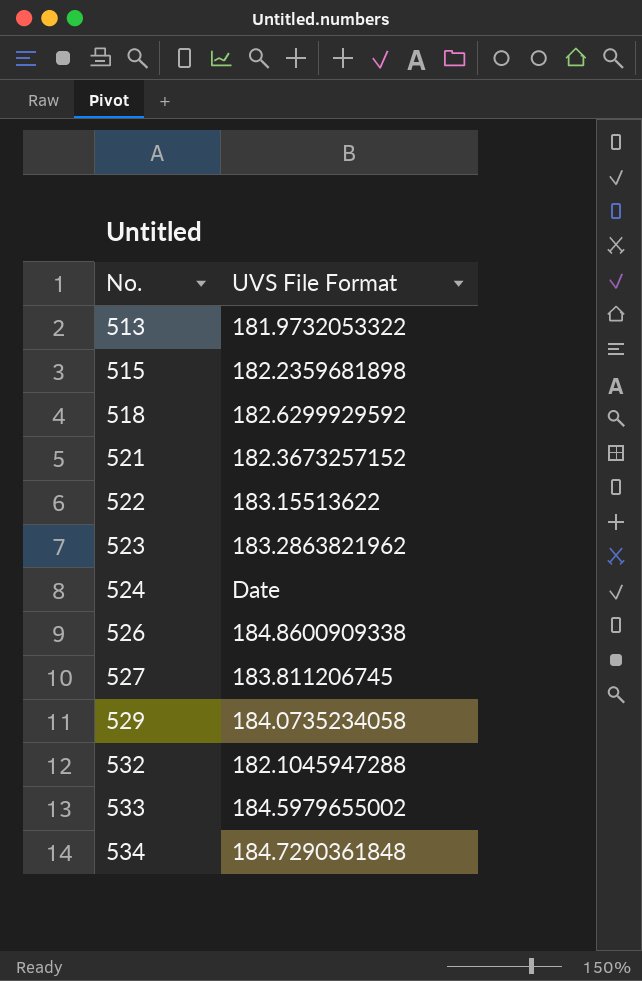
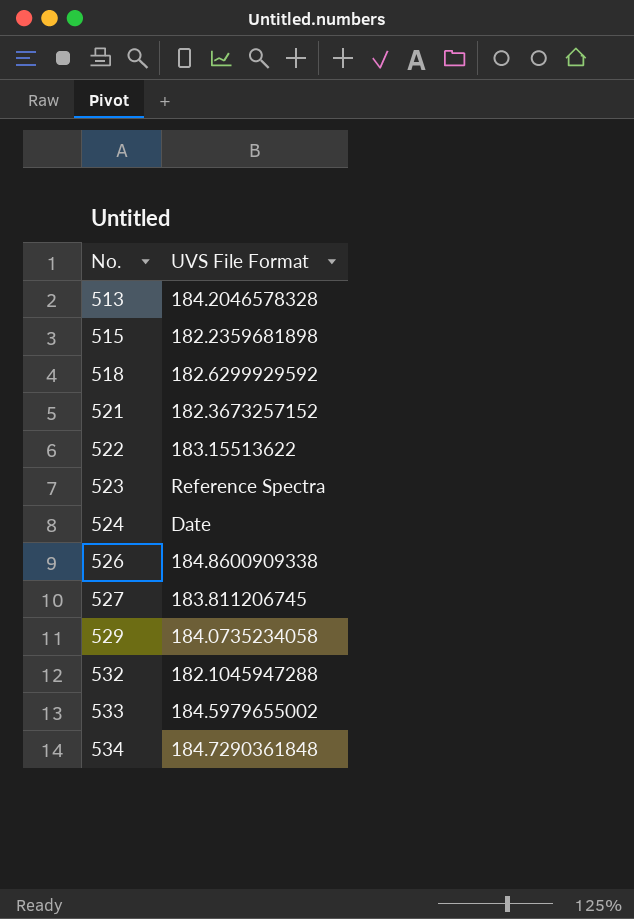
513 | UVS File Format: 181.9732053322 -> 184.2046578328
523 | UVS File Format: 183.2863821962 -> Reference Spectra

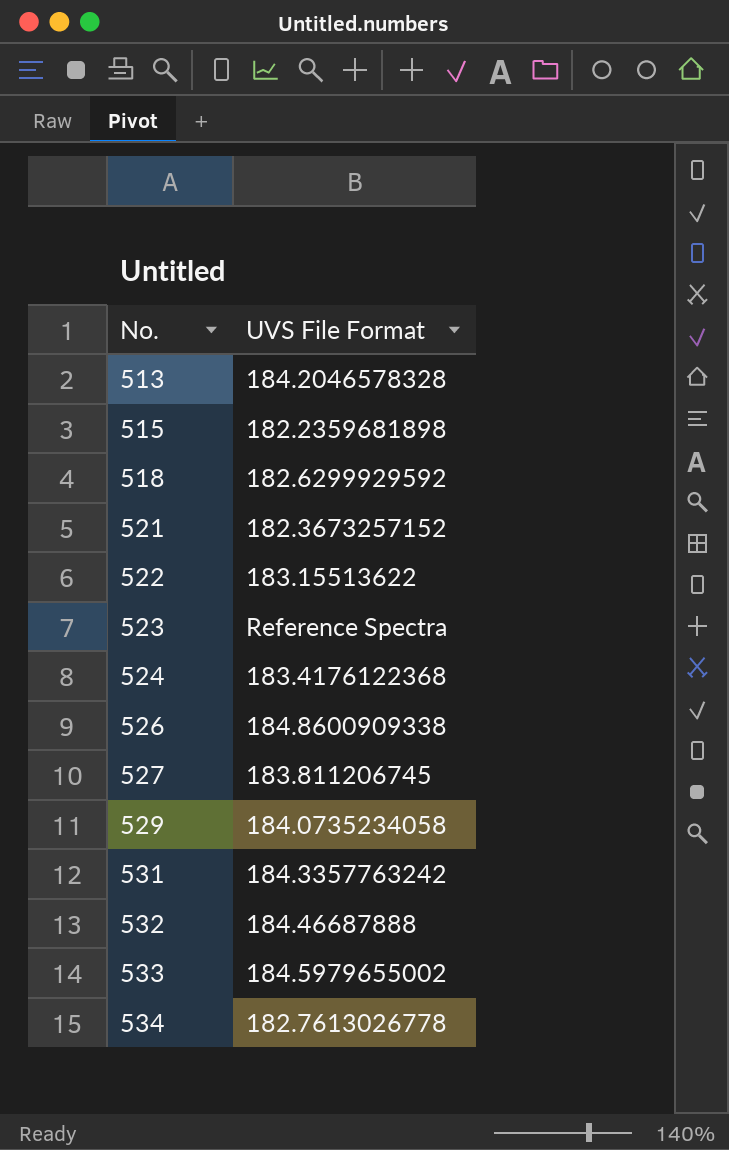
524 | UVS File Format: Date -> 183.4176122368
row 531: none -> 184.3357763242
532 | UVS File Format: 182.1045947288 -> 184.46687888
534 | UVS File Format: 184.7290361848 -> 182.7613026778

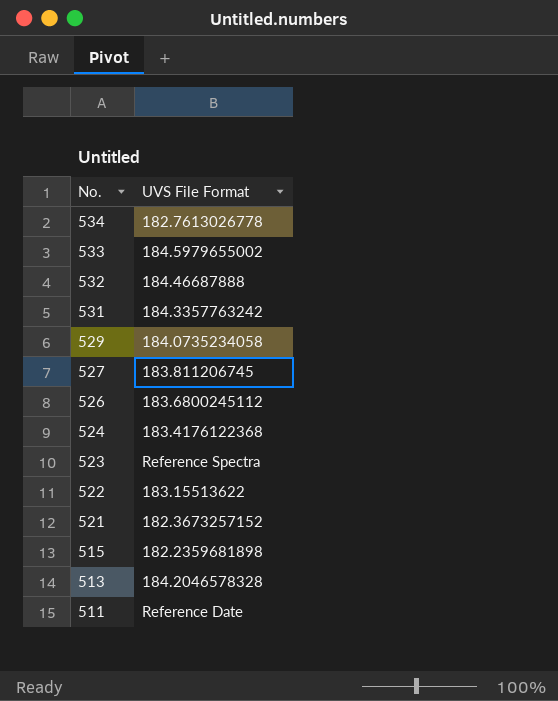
row order: No. ascending -> No. descending
row 518: 182.6299929592 -> none
526 | UVS File Format: 184.8600909338 -> 183.6800245112
row 511: none -> Reference Date

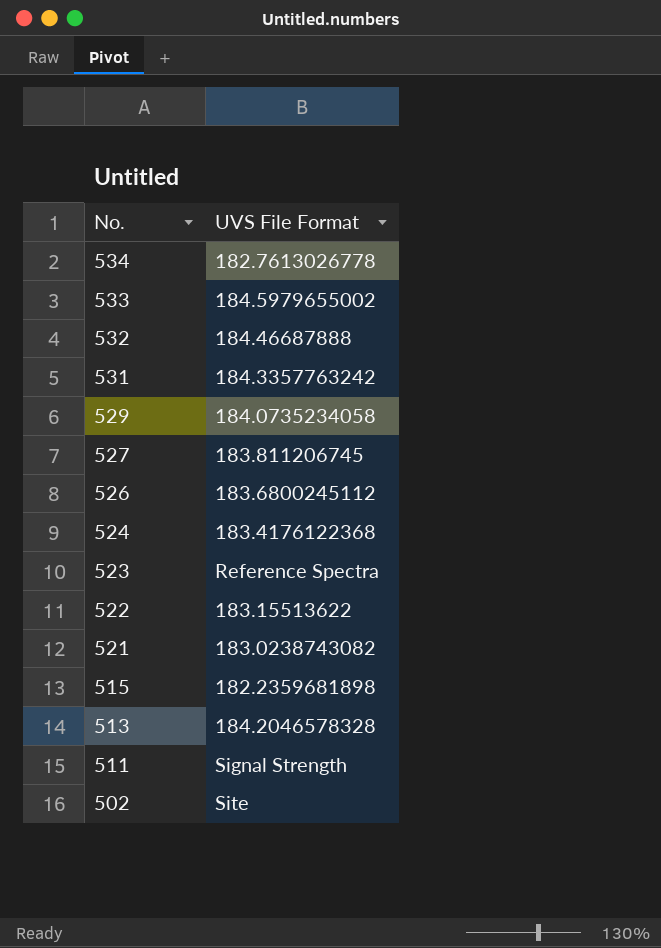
521 | UVS File Format: 182.3673257152 -> 183.0238743082
511 | UVS File Format: Reference Date -> Signal Strength
row 502: none -> Site

